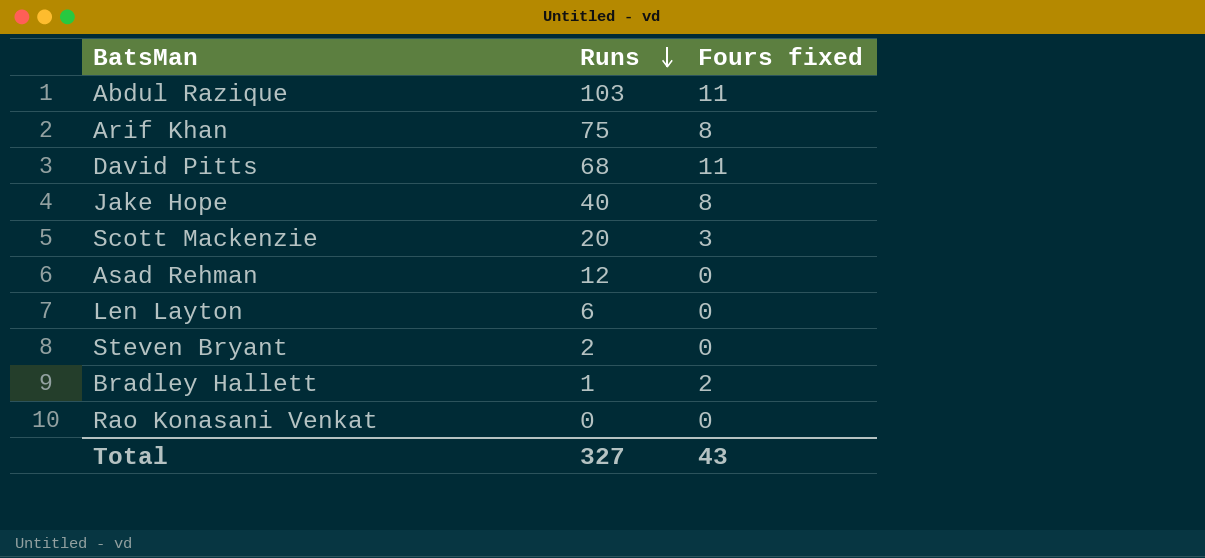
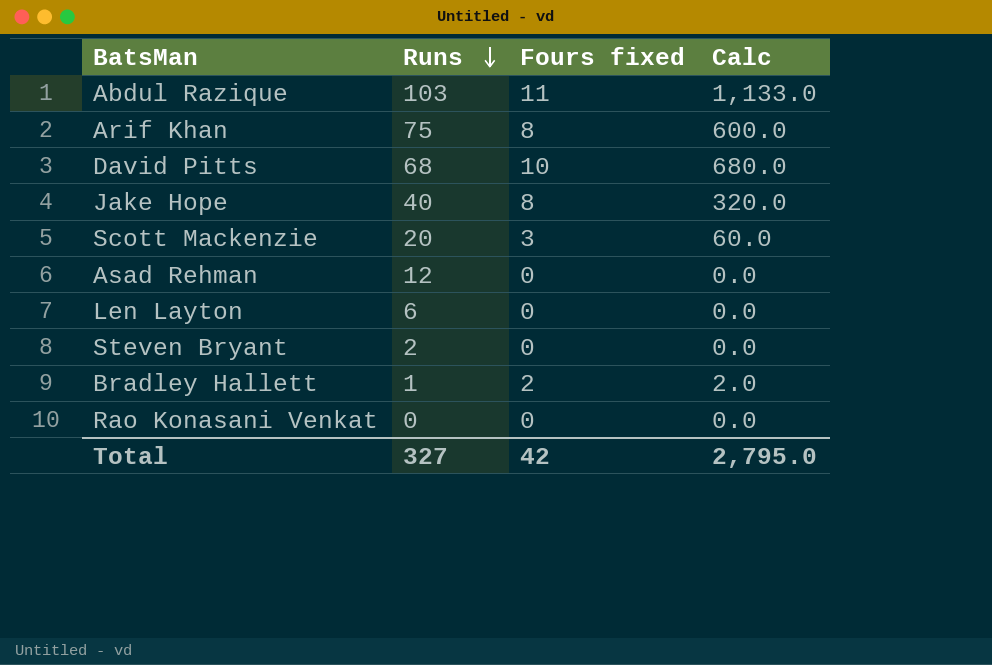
column Calc | formula: none -> [Runs] * [Fours fixed]
David Pitts | Fours fixed: 11 -> 10
Total | Fours fixed: 43 -> 42

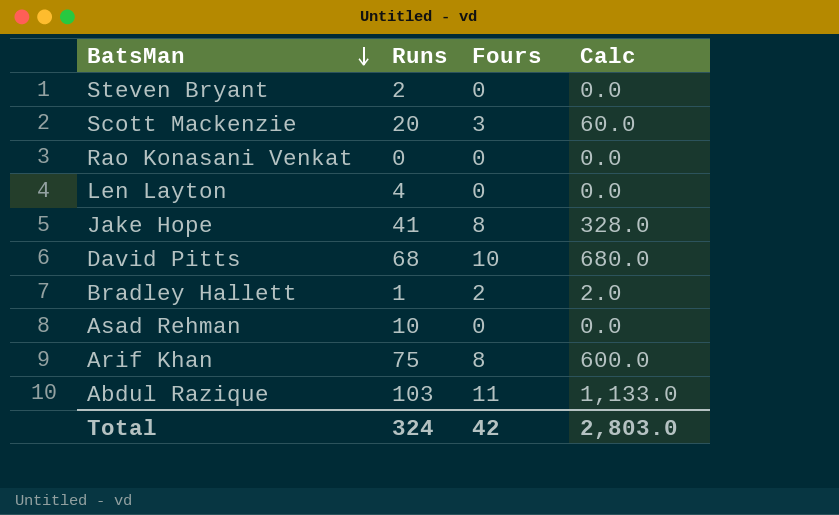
row order: Runs descending -> BatsMan descending
column name: Fours fixed -> Fours
Len Layton | Runs: 6 -> 4
Jake Hope | Runs: 40 -> 41
Jake Hope | Calc: 320.0 -> 328.0
Asad Rehman | Runs: 12 -> 10
Total | Runs: 327 -> 324
Total | Calc: 2,795.0 -> 2,803.0

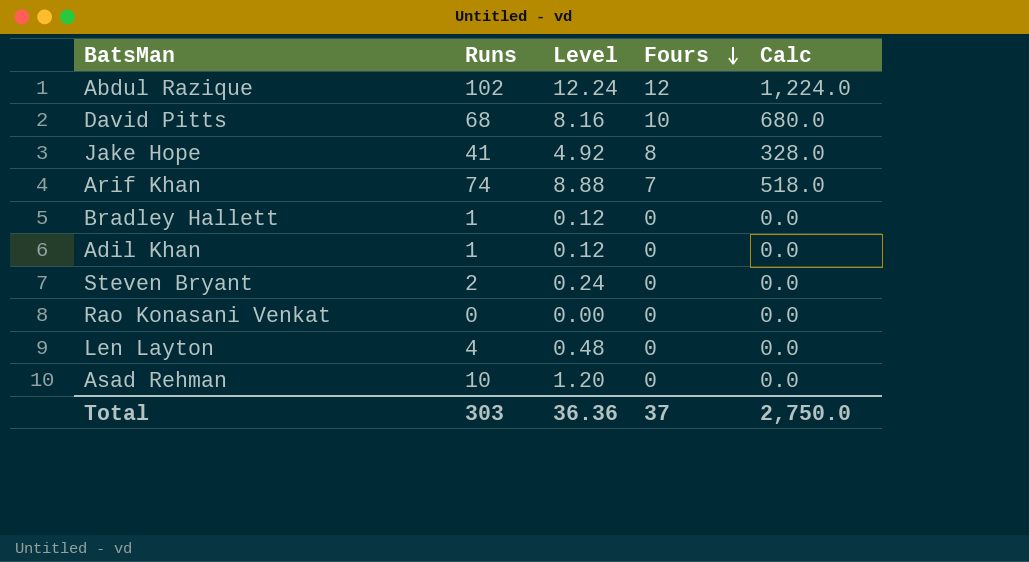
row order: BatsMan descending -> Fours descending
column Level | formula: none -> [Runs] * 0.12
row Scott Mackenzie: 20 | 3 | 60.0 -> none
Abdul Razique | Runs: 103 -> 102
Abdul Razique | Fours: 11 -> 12
Abdul Razique | Calc: 1,133.0 -> 1,224.0
Arif Khan | Runs: 75 -> 74
Arif Khan | Fours: 8 -> 7
Arif Khan | Calc: 600.0 -> 518.0
Bradley Hallett | Fours: 2 -> 0
Bradley Hallett | Calc: 2.0 -> 0.0
row Adil Khan: none -> 1 | 0.12 | 0 | 0.0
Total | Runs: 324 -> 303
Total | Fours: 42 -> 37
Total | Calc: 2,803.0 -> 2,750.0

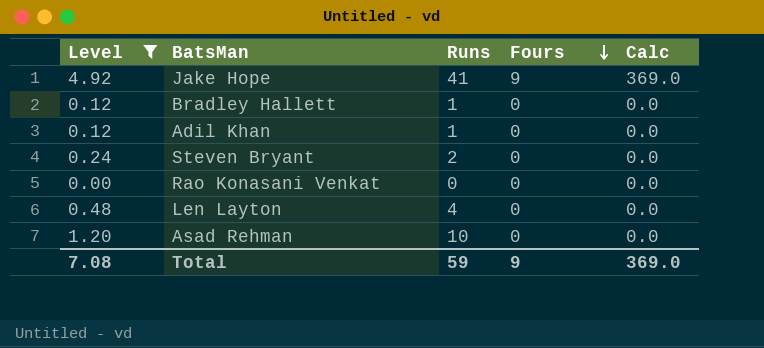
filter: none -> Level <= 4.92
column Level | position: 3 -> 1
Jake Hope | Fours: 8 -> 9
Jake Hope | Calc: 328.0 -> 369.0
Total | Level: 36.36 -> 7.08
Total | Runs: 303 -> 59
Total | Fours: 37 -> 9
Total | Calc: 2,750.0 -> 369.0

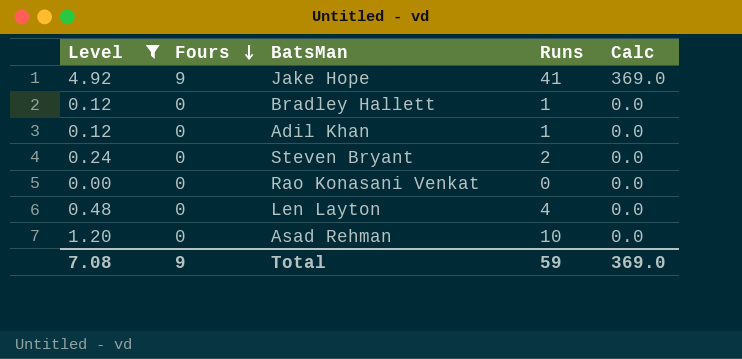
column Fours | position: 4 -> 2

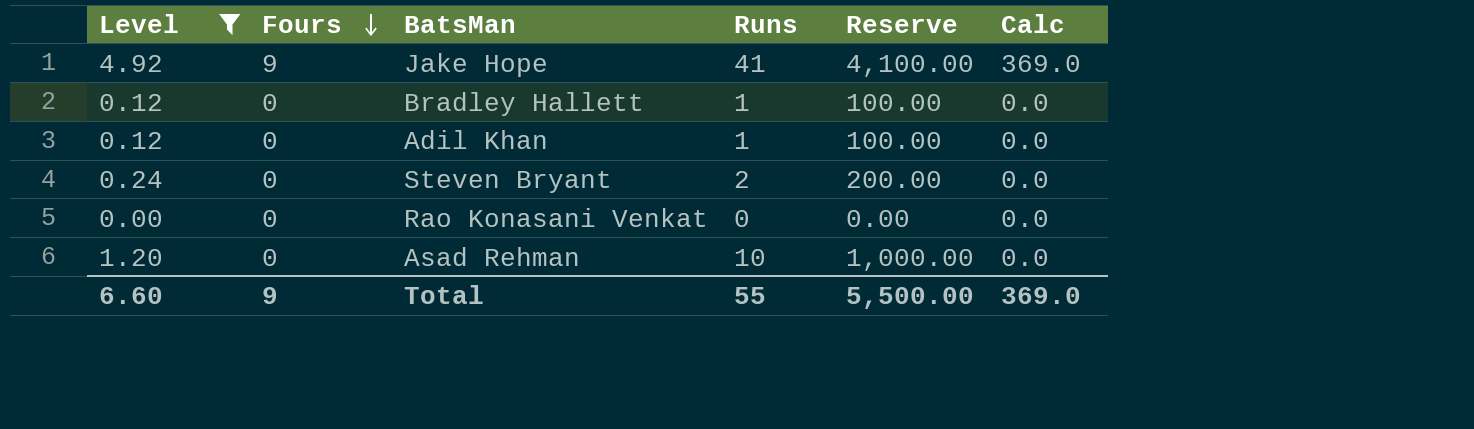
column Reserve | formula: none -> [Runs] * 100
row Len Layton: 0.48 | 0 | 4 | 0.0 -> none
Total | Level: 7.08 -> 6.60
Total | Runs: 59 -> 55

